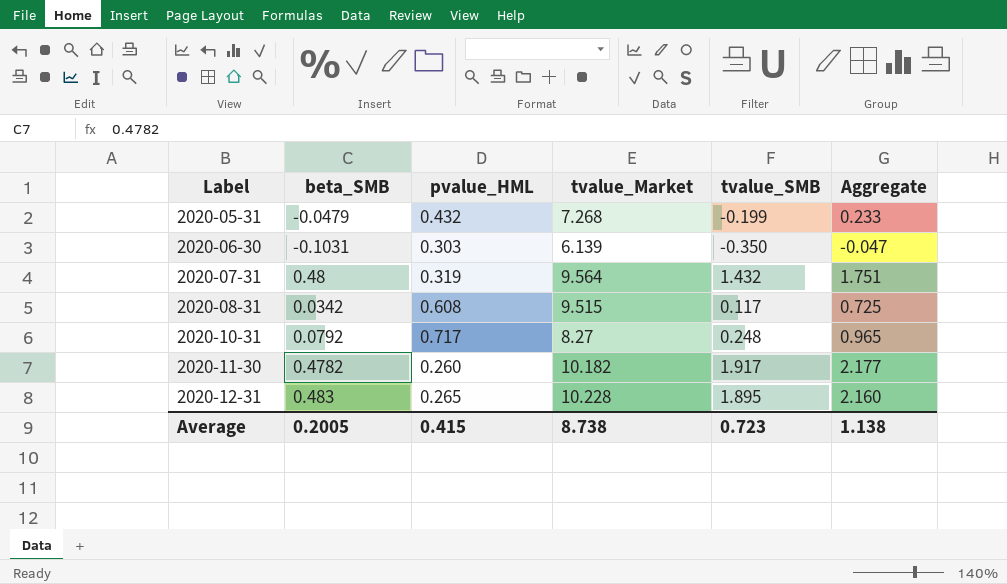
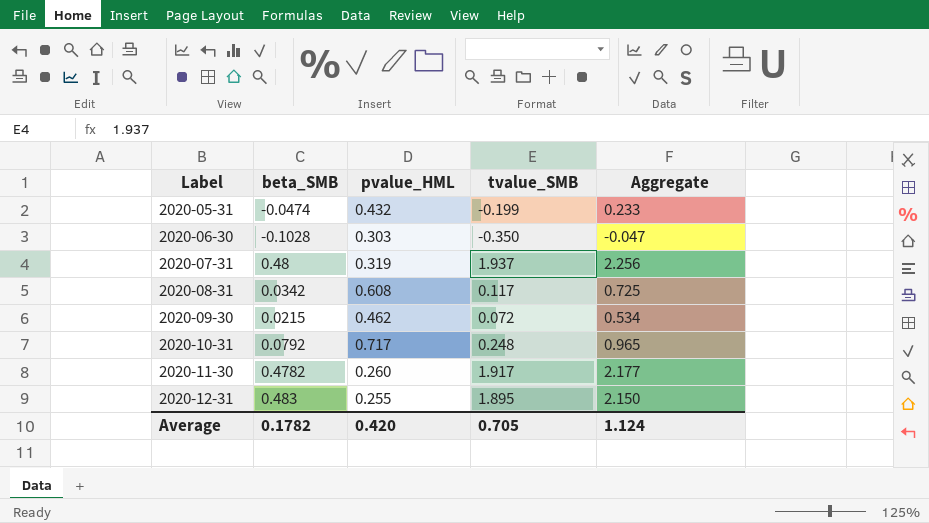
column tvalue_Market | position: 4 -> none
2020-05-31 | beta_SMB: -0.0479 -> -0.0474
2020-06-30 | beta_SMB: -0.1031 -> -0.1028
2020-07-31 | tvalue_SMB: 1.432 -> 1.937
2020-07-31 | Aggregate: 1.751 -> 2.256
row 2020-09-30: none -> 0.0215 | 0.462 | 0.072 | 0.534
2020-12-31 | pvalue_HML: 0.265 -> 0.255
2020-12-31 | Aggregate: 2.160 -> 2.150
Average | beta_SMB: 0.2005 -> 0.1782
Average | pvalue_HML: 0.415 -> 0.420
Average | tvalue_SMB: 0.723 -> 0.705
Average | Aggregate: 1.138 -> 1.124

